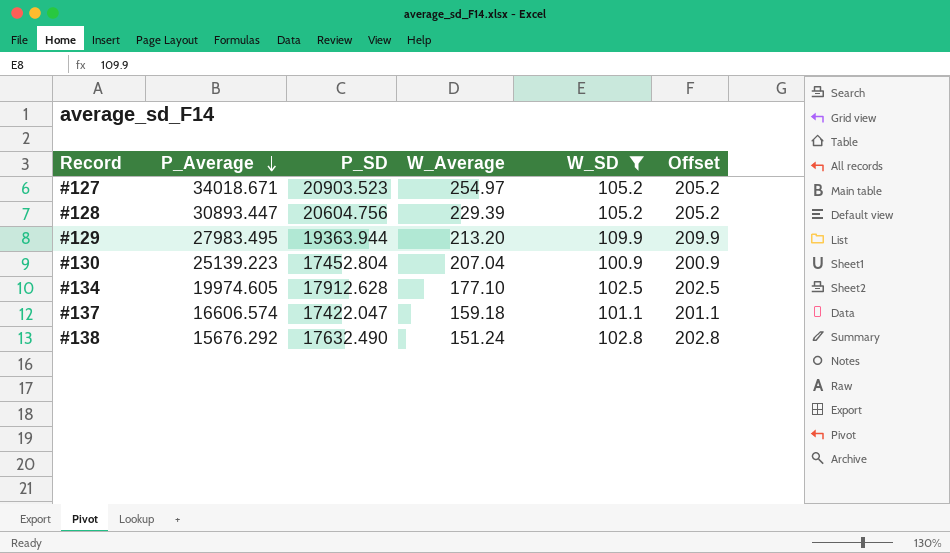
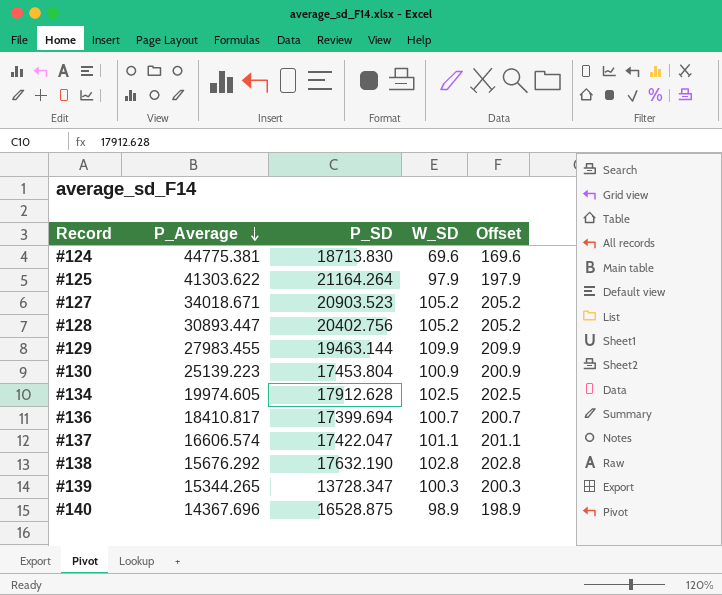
filter: W_SD >= 100.9 -> none
column W_Average | position: 4 -> none
#128 | P_SD: 20604.756 -> 20402.756
#129 | P_Average: 27983.495 -> 27983.455
#129 | P_SD: 19363.944 -> 19463.144
#130 | P_SD: 17452.804 -> 17453.804
#138 | P_SD: 17632.490 -> 17632.190

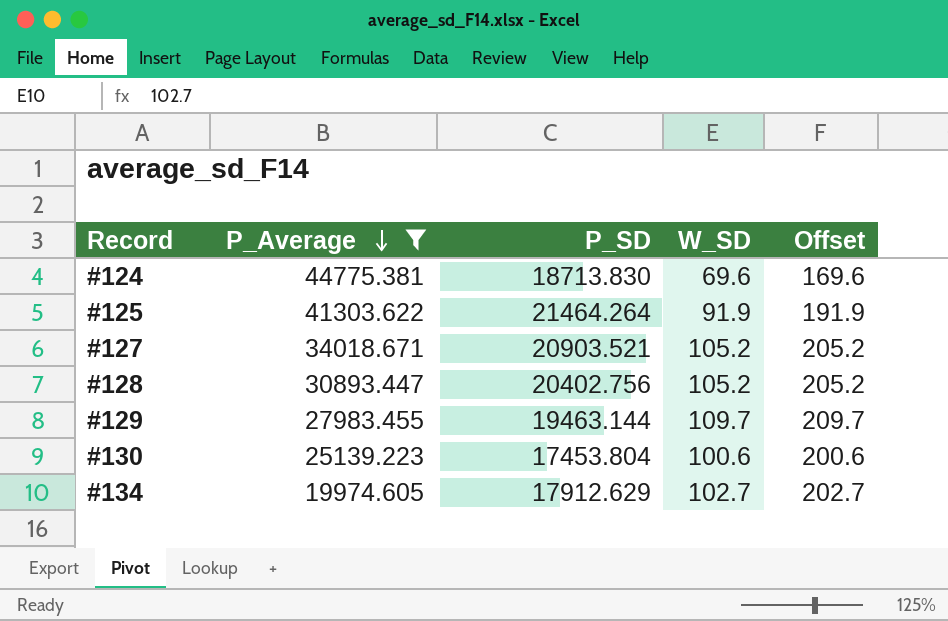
filter: none -> P_Average >= 19974.605
#125 | P_SD: 21164.264 -> 21464.264
#125 | W_SD: 97.9 -> 91.9
#125 | Offset: 197.9 -> 191.9
#127 | P_SD: 20903.523 -> 20903.521
#129 | W_SD: 109.9 -> 109.7
#129 | Offset: 209.9 -> 209.7
#130 | W_SD: 100.9 -> 100.6
#130 | Offset: 200.9 -> 200.6
#134 | P_SD: 17912.628 -> 17912.629
#134 | W_SD: 102.5 -> 102.7
#134 | Offset: 202.5 -> 202.7

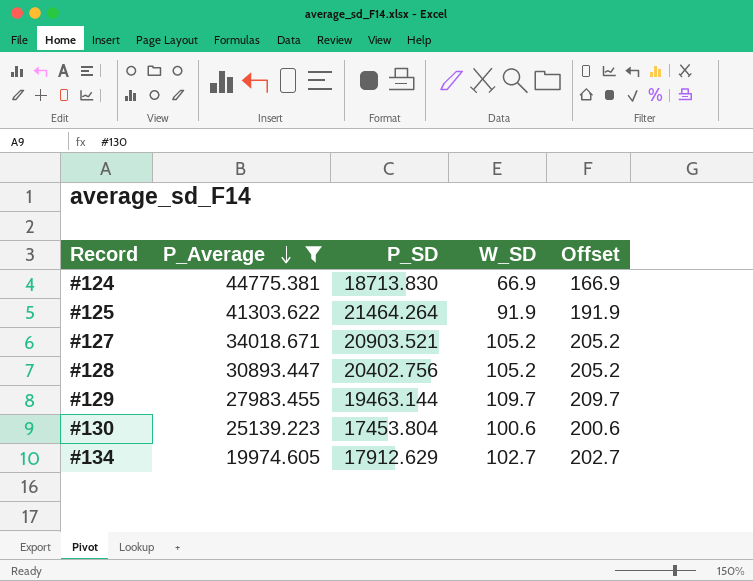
#124 | W_SD: 69.6 -> 66.9
#124 | Offset: 169.6 -> 166.9

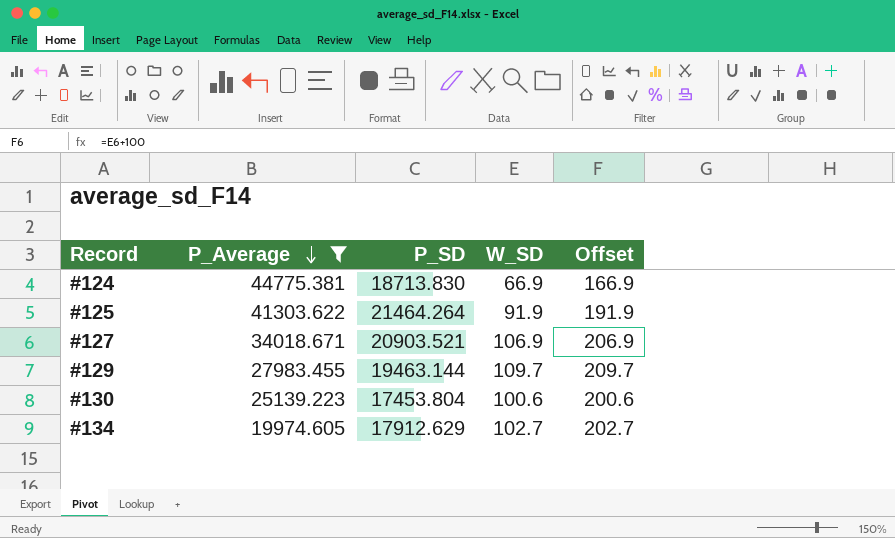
row #128: 30893.447 | 20402.756 | 105.2 | 205.2 -> none
#127 | W_SD: 105.2 -> 106.9
#127 | Offset: 205.2 -> 206.9

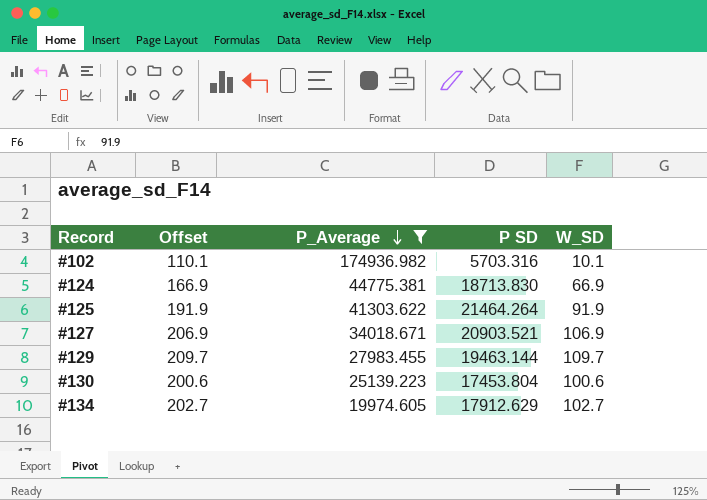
column Offset | position: 5 -> 2
column name: P_SD -> P SD
row #102: none -> 110.1 | 174936.982 | 5703.316 | 10.1

